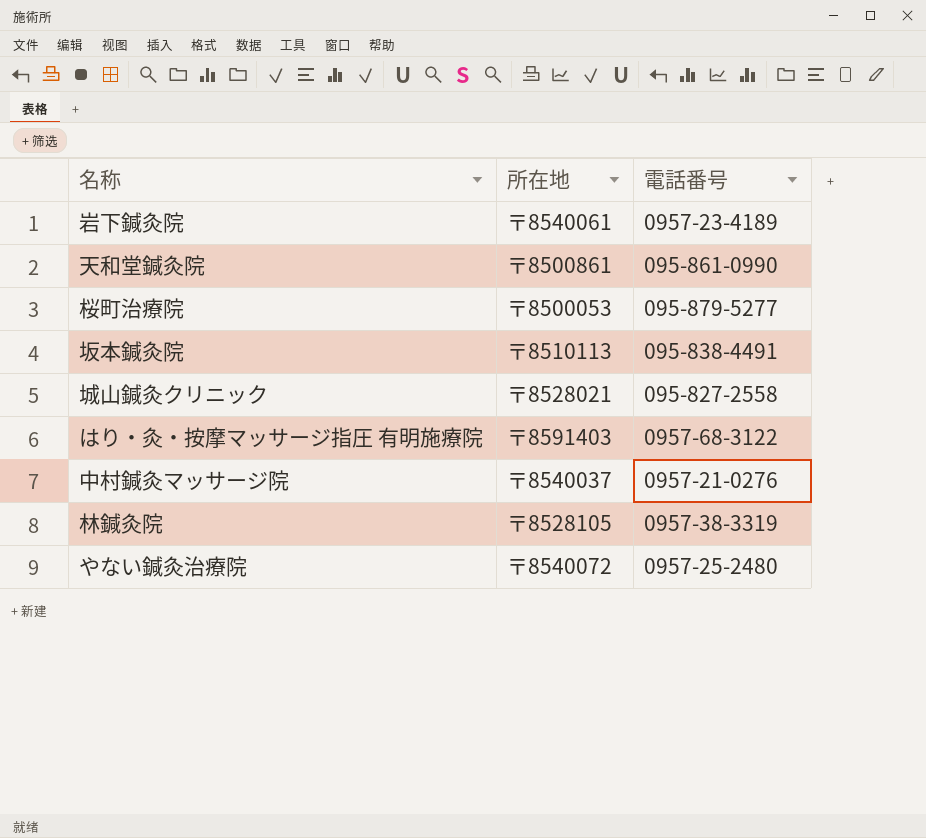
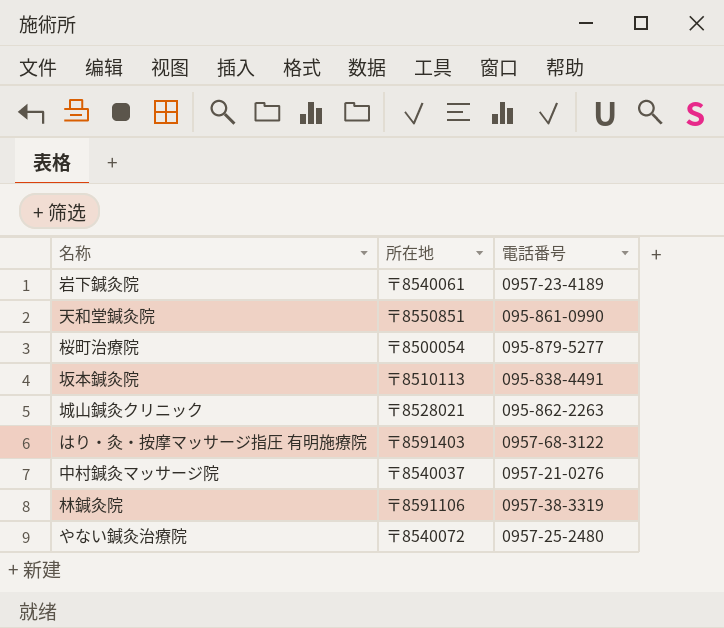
天和堂鍼灸院 | 所在地: 〒8500861 -> 〒8550851
桜町治療院 | 所在地: 〒8500053 -> 〒8500054
城山鍼灸クリニック | 電話番号: 095-827-2558 -> 095-862-2263
林鍼灸院 | 所在地: 〒8528105 -> 〒8591106

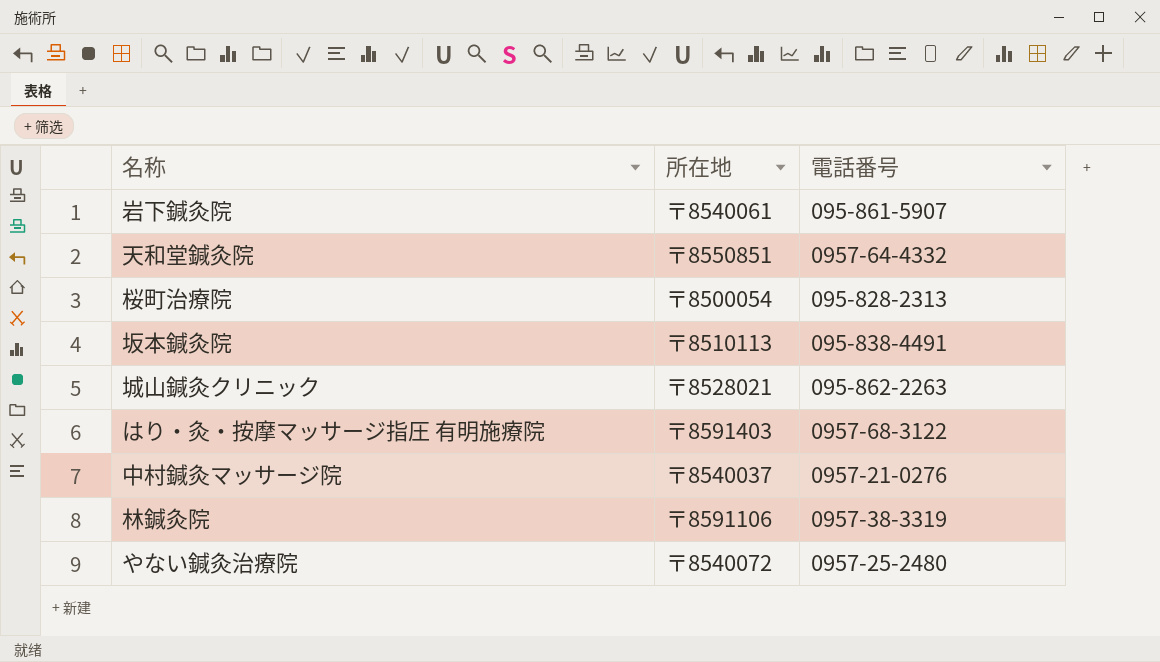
岩下鍼灸院 | 電話番号: 0957-23-4189 -> 095-861-5907
天和堂鍼灸院 | 電話番号: 095-861-0990 -> 0957-64-4332
桜町治療院 | 電話番号: 095-879-5277 -> 095-828-2313

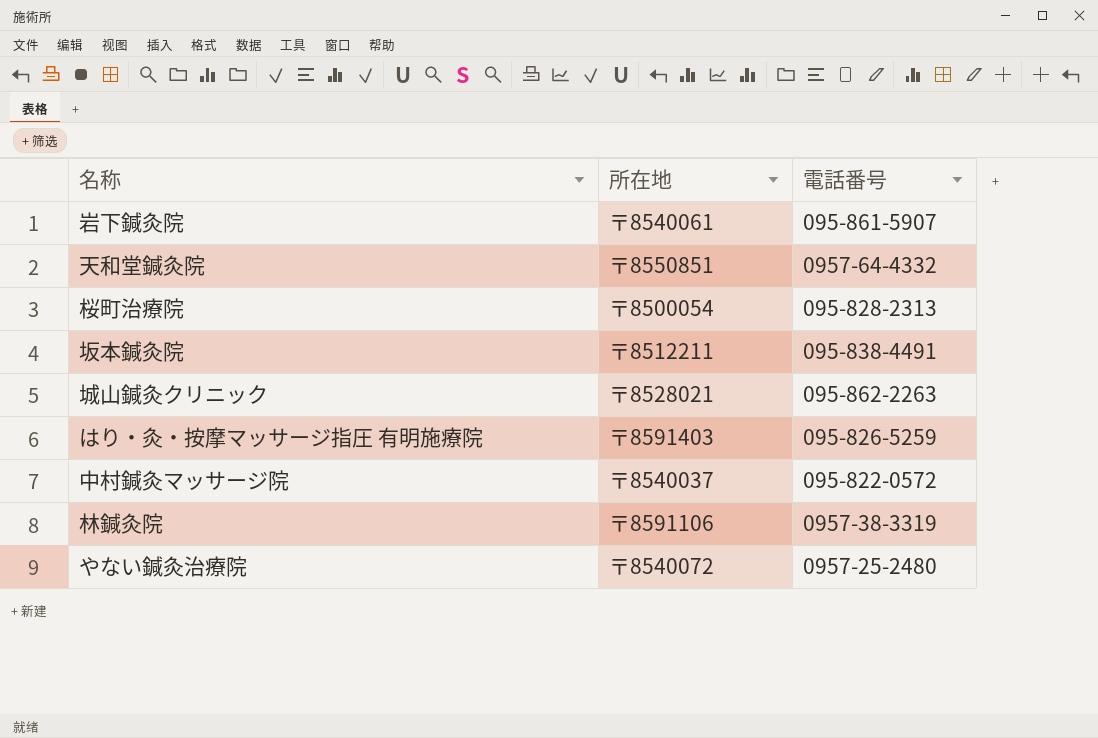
坂本鍼灸院 | 所在地: 〒8510113 -> 〒8512211
はり・灸・按摩マッサージ指圧 有明施療院 | 電話番号: 0957-68-3122 -> 095-826-5259
中村鍼灸マッサージ院 | 電話番号: 0957-21-0276 -> 095-822-0572

